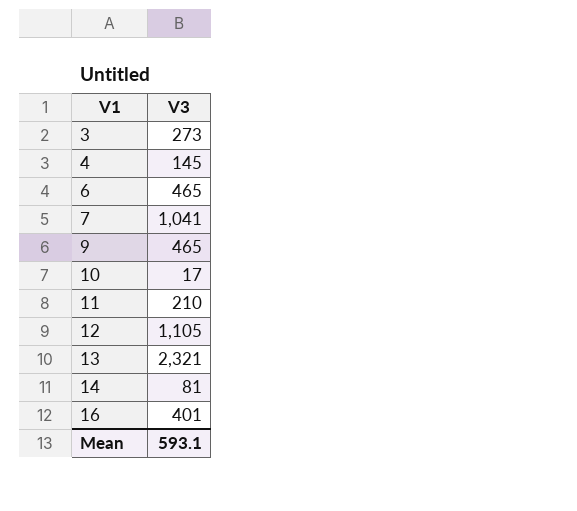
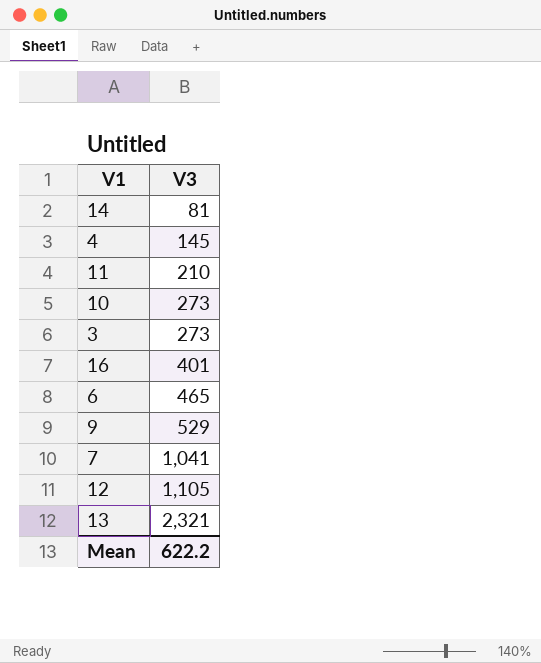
row order: V1 ascending -> V3 ascending
10 | V3: 17 -> 273
9 | V3: 465 -> 529
Mean | V3: 593.1 -> 622.2

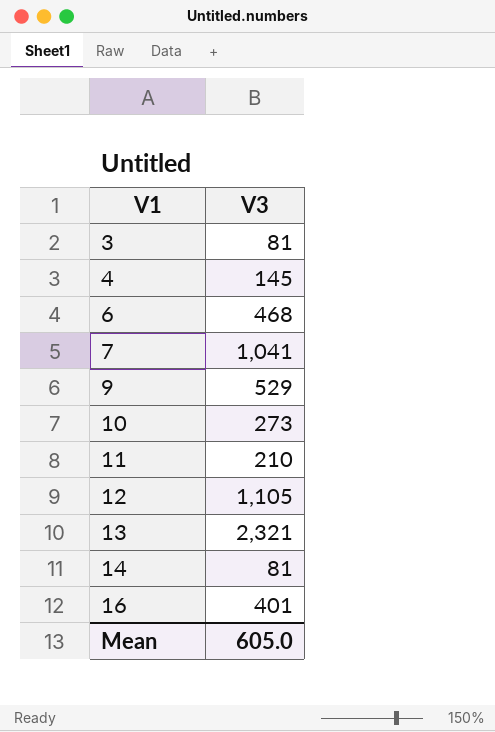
row order: V3 ascending -> V1 ascending
3 | V3: 273 -> 81
6 | V3: 465 -> 468
Mean | V3: 622.2 -> 605.0

